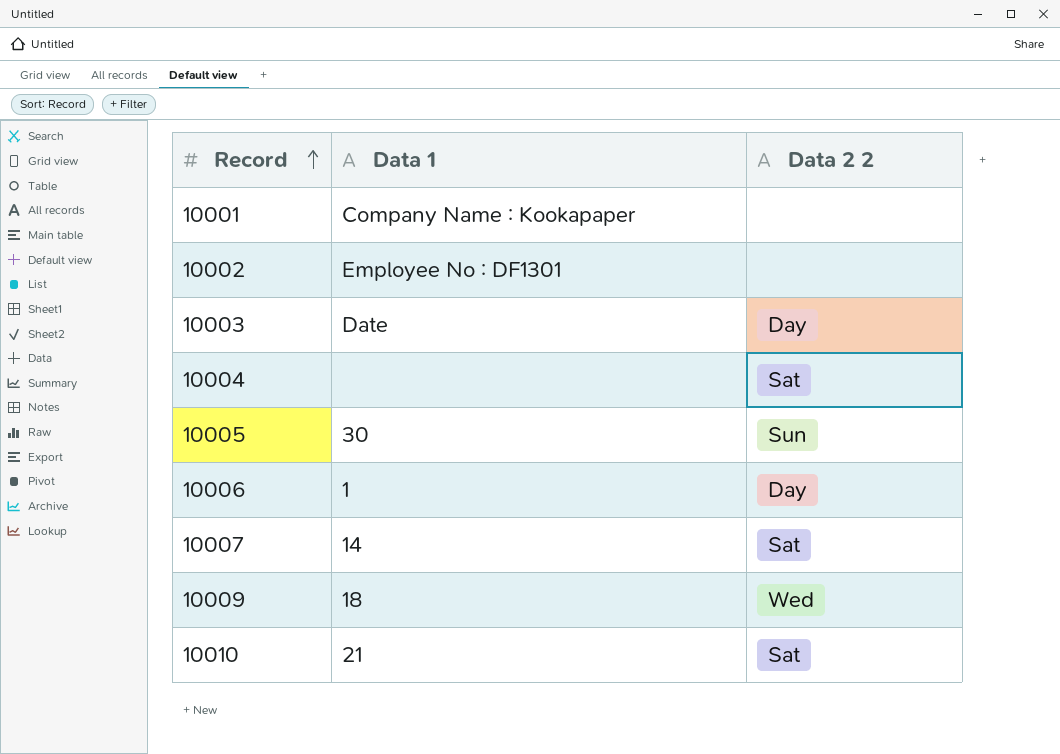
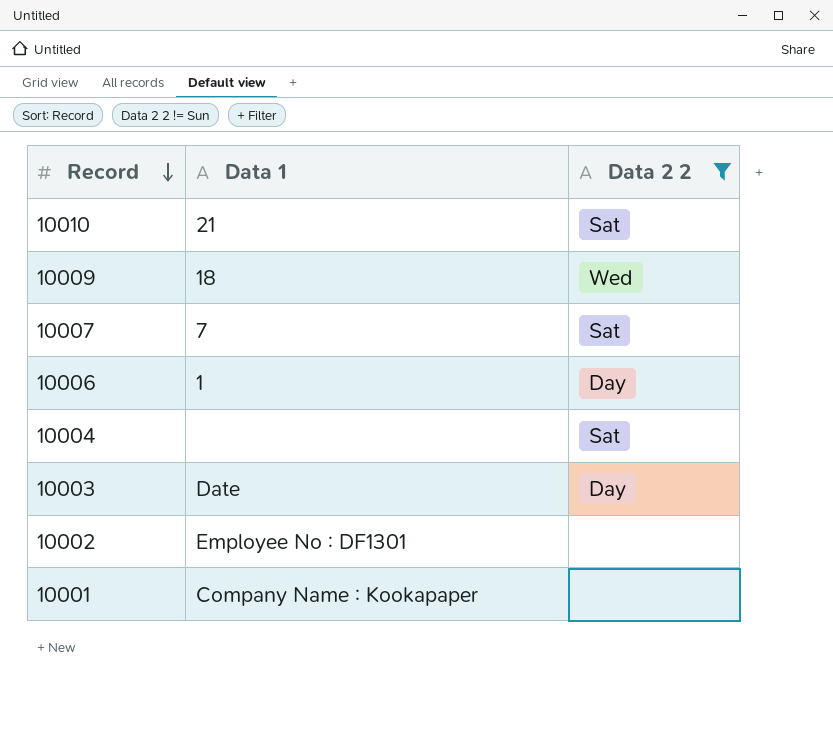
filter: none -> Data 2 2 != Sun
row order: Record ascending -> Record descending
10007 | Data 1: 14 -> 7

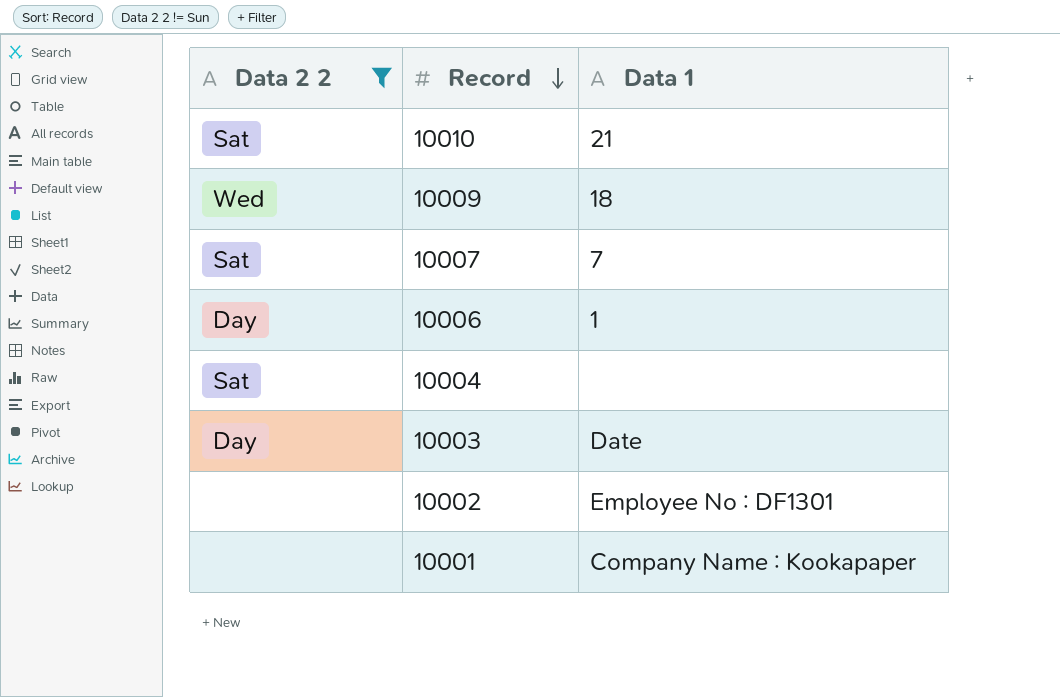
column Data 2 2 | position: 3 -> 1

